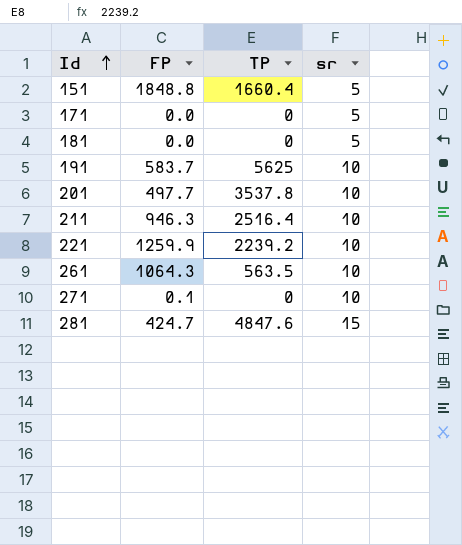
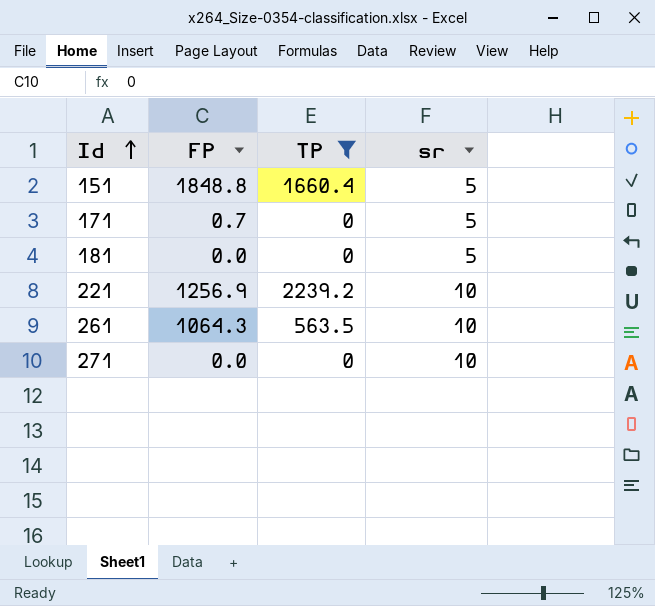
filter: none -> TP <= 2239.2
171 | FP: 0.0 -> 0.7
221 | FP: 1259.9 -> 1256.9
271 | FP: 0.1 -> 0.0

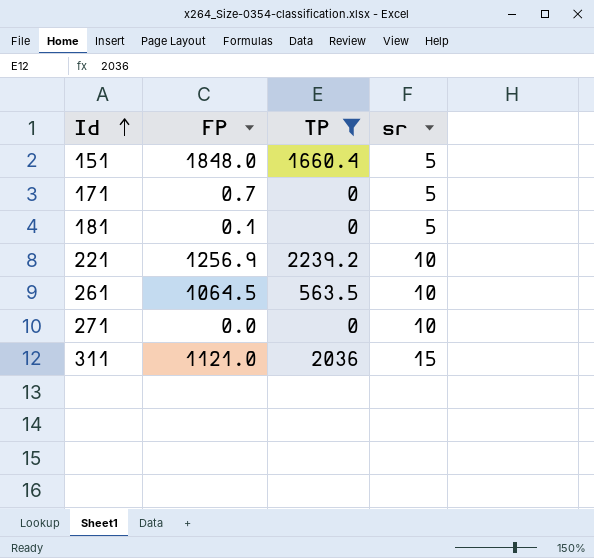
151 | FP: 1848.8 -> 1848.0
181 | FP: 0.0 -> 0.1
261 | FP: 1064.3 -> 1064.5
row 311: none -> 1121.0 | 2036 | 15

